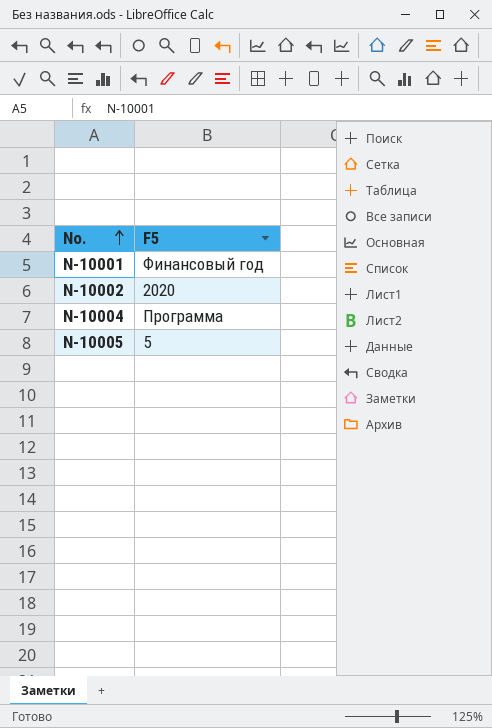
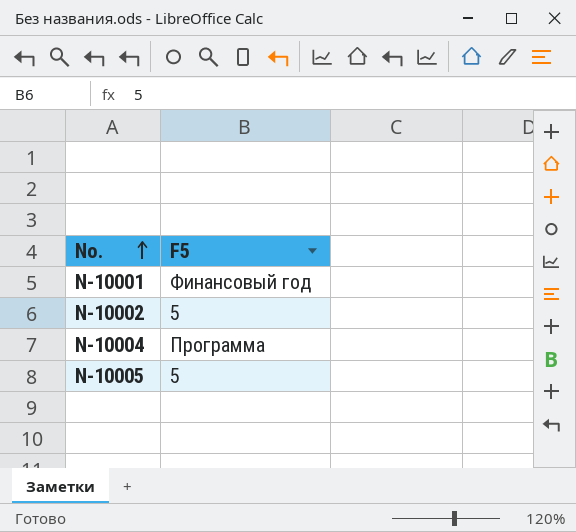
N-10002 | F5: 2020 -> 5

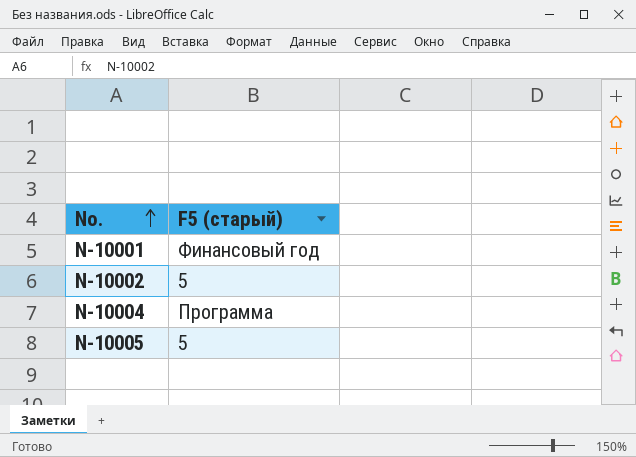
column name: F5 -> F5 (старый)

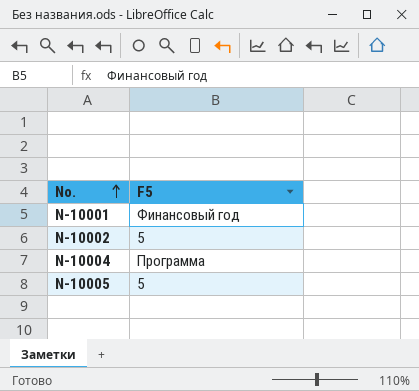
column name: F5 (старый) -> F5

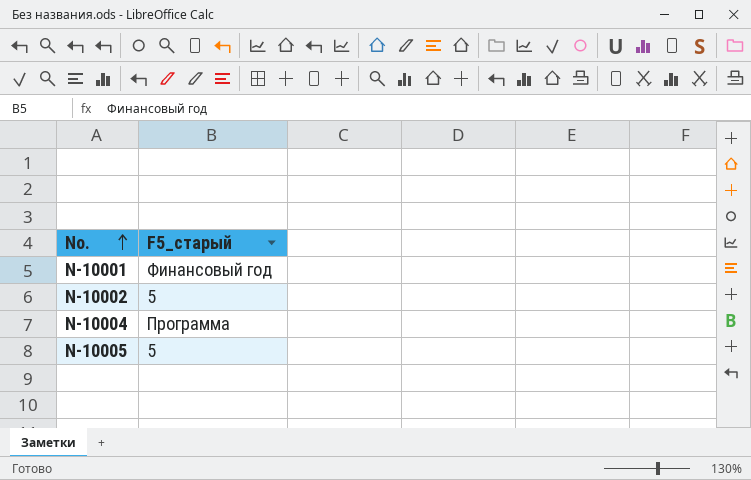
column name: F5 -> F5_старый

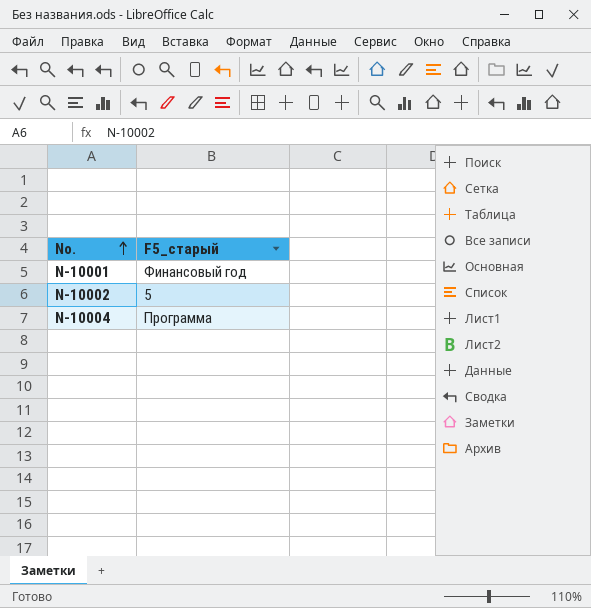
row N-10005: 5 -> none

